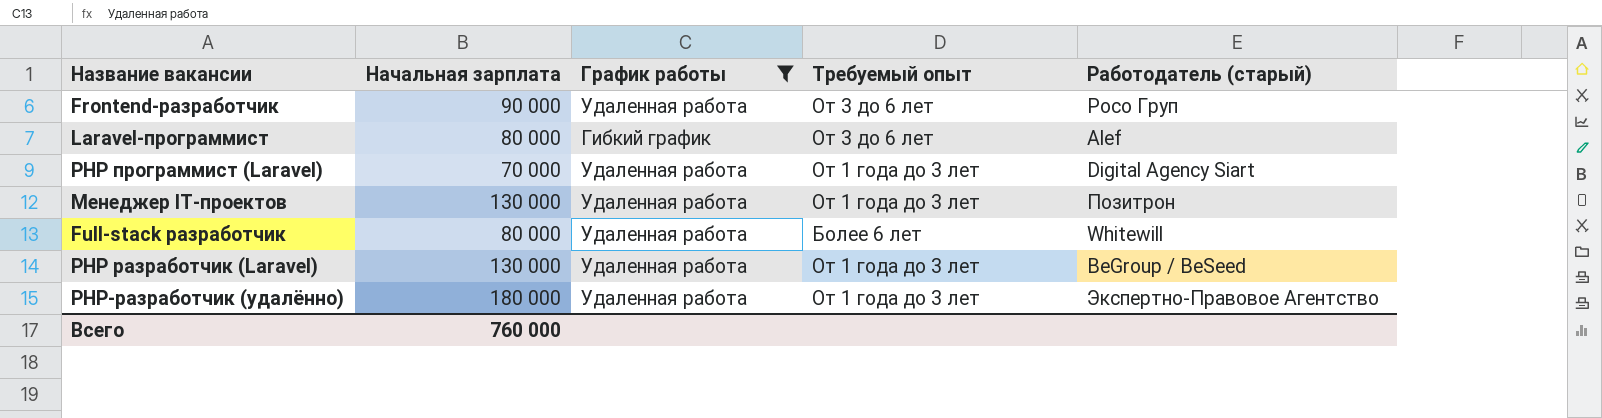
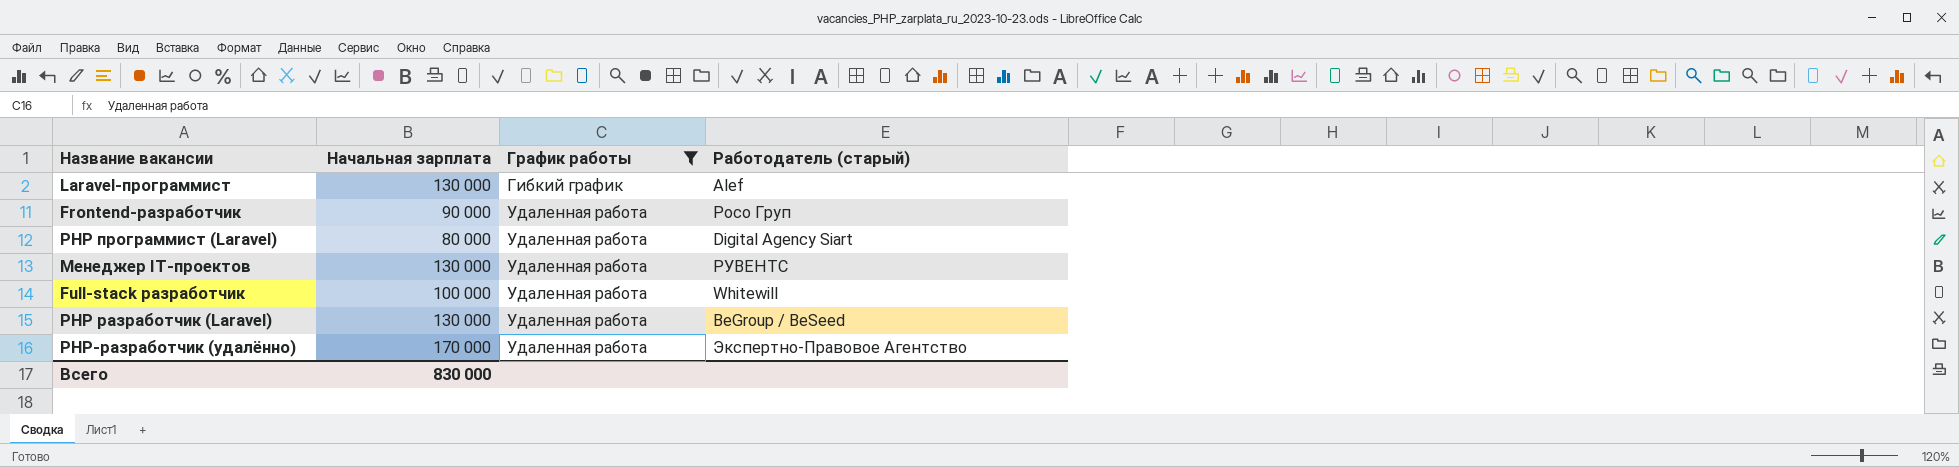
row order: none -> График работы ascending
column Требуемый опыт | position: 4 -> none
Laravel-программист | Начальная зарплата: 80 000 -> 130 000
PHP программист (Laravel) | Начальная зарплата: 70 000 -> 80 000
Менеджер IT-проектов | Работодатель (старый): Позитрон -> РУВЕНТС
Full-stack разработчик | Начальная зарплата: 80 000 -> 100 000
PHP-разработчик (удалённо) | Начальная зарплата: 180 000 -> 170 000
Всего | Начальная зарплата: 760 000 -> 830 000

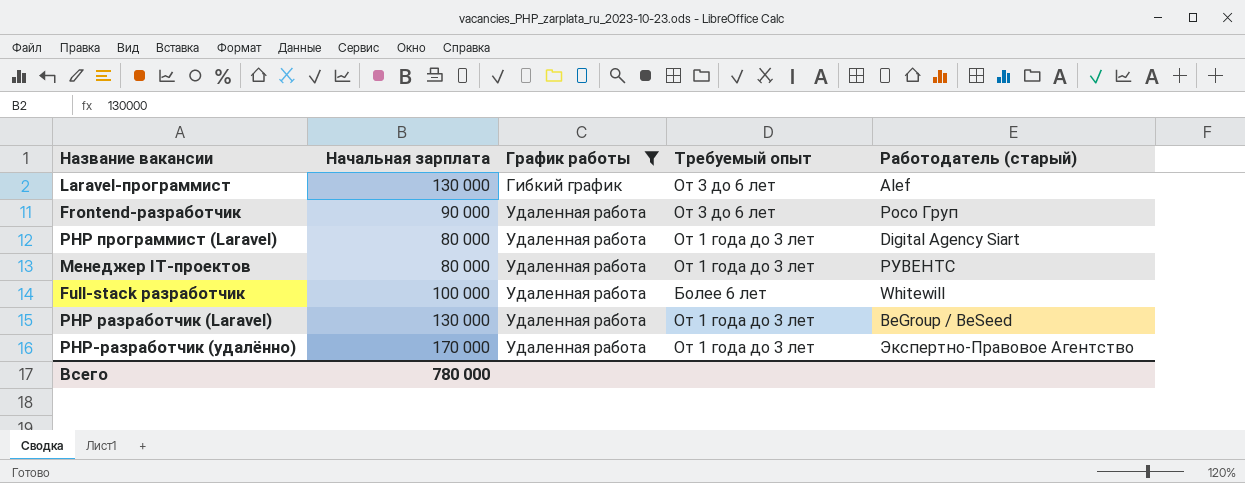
column Требуемый опыт | position: none -> 4
Менеджер IT-проектов | Начальная зарплата: 130 000 -> 80 000
Всего | Начальная зарплата: 830 000 -> 780 000

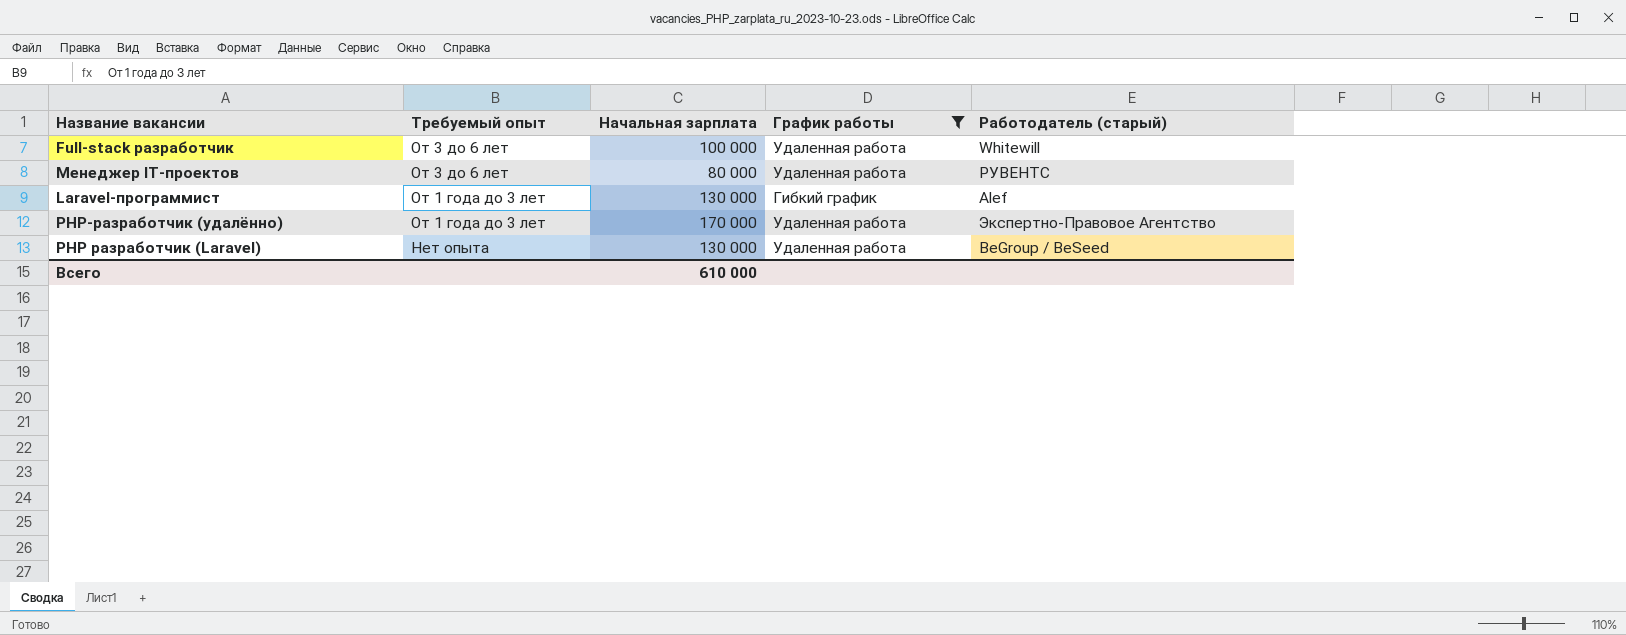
row order: График работы ascending -> Требуемый опыт descending
column Требуемый опыт | position: 4 -> 2
row Frontend-разработчик: 90 000 | Удаленная работа | От 3 до 6 лет | Росо Груп -> none
row PHP программист (Laravel): 80 000 | Удаленная работа | От 1 года до 3 лет | Digital Agency Siart -> none
Full-stack разработчик | Требуемый опыт: Более 6 лет -> От 3 до 6 лет
Менеджер IT-проектов | Требуемый опыт: От 1 года до 3 лет -> От 3 до 6 лет
Laravel-программист | Требуемый опыт: От 3 до 6 лет -> От 1 года до 3 лет
PHP разработчик (Laravel) | Требуемый опыт: От 1 года до 3 лет -> Нет опыта
Всего | Начальная зарплата: 780 000 -> 610 000

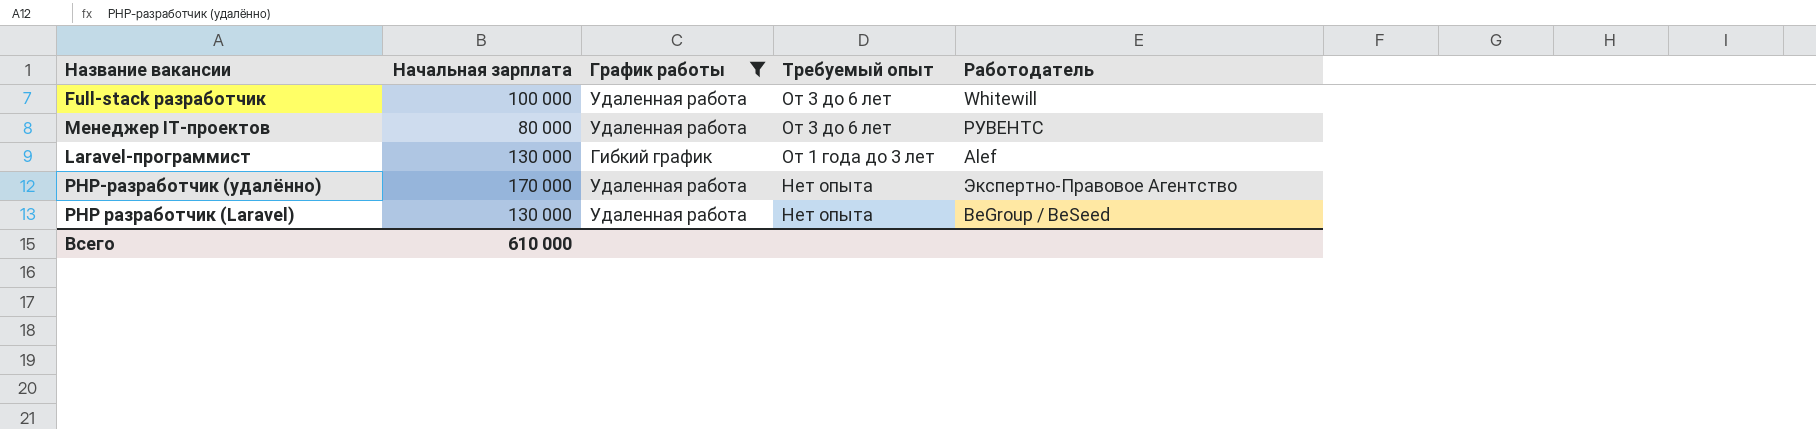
column Требуемый опыт | position: 2 -> 4
column name: Работодатель (старый) -> Работодатель
PHP-разработчик (удалённо) | Требуемый опыт: От 1 года до 3 лет -> Нет опыта

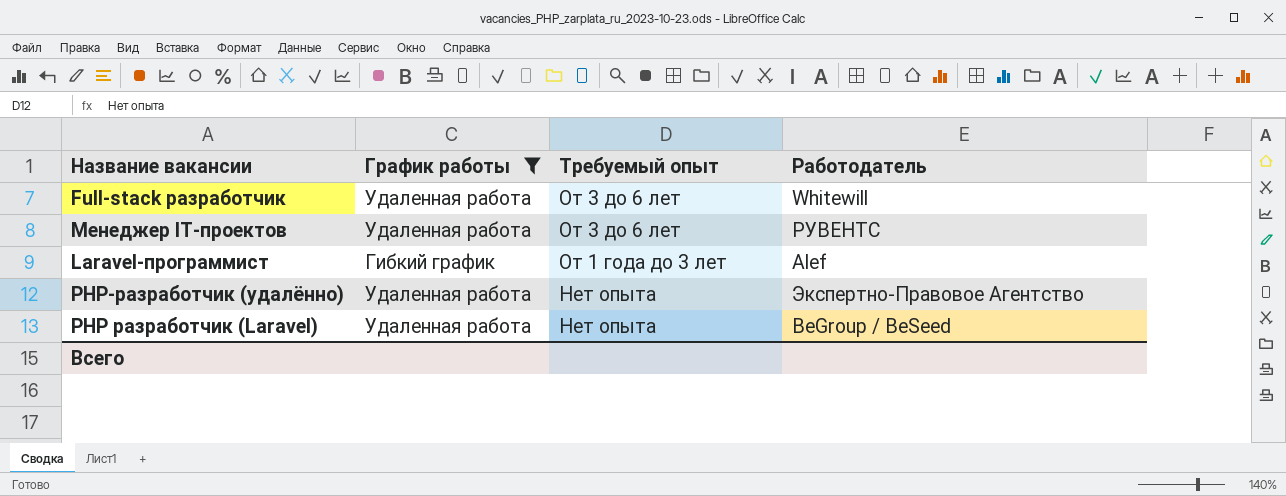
column Начальная зарплата | position: 2 -> none

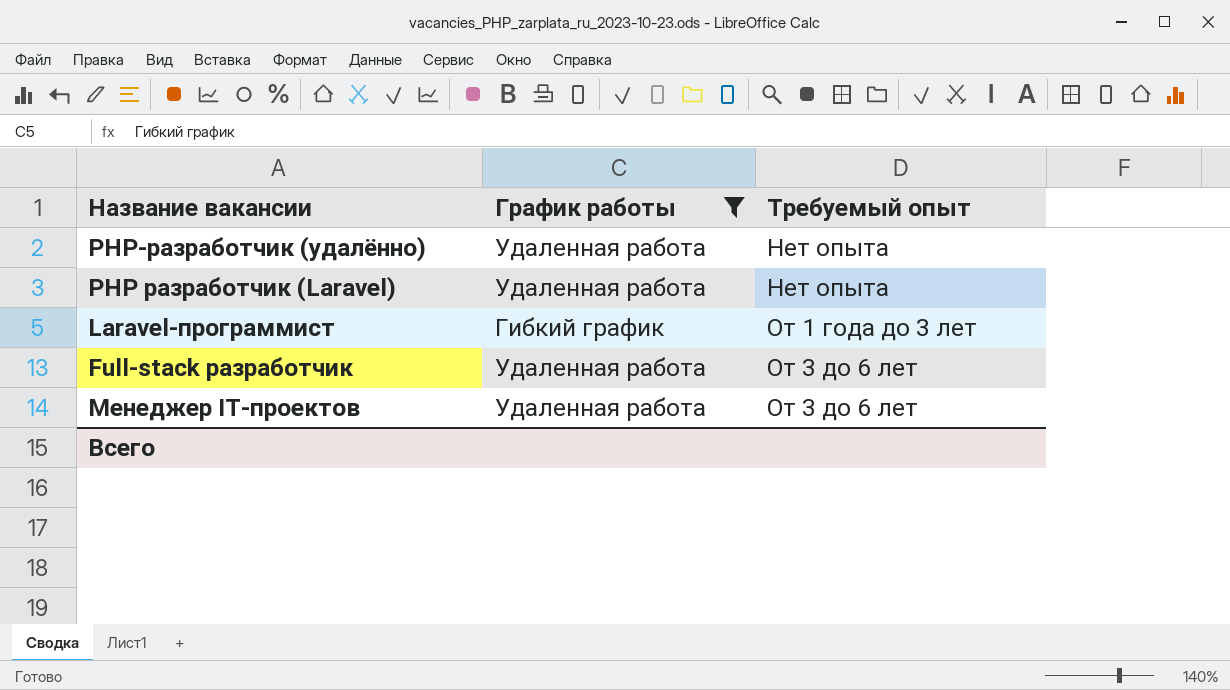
row order: Требуемый опыт descending -> Требуемый опыт ascending
column Работодатель | position: 4 -> none

